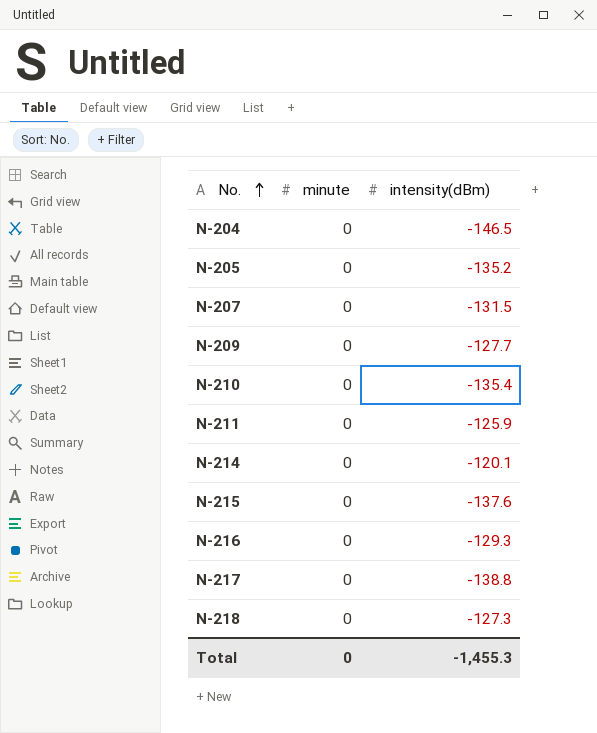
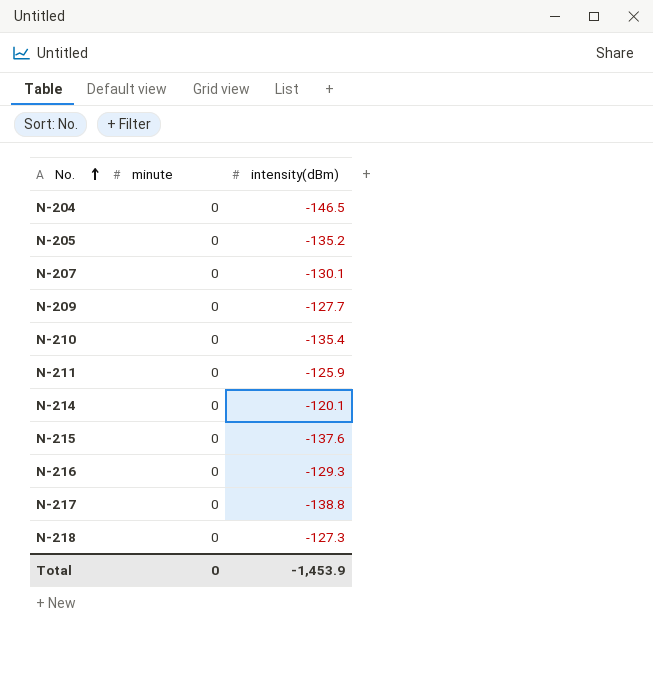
N-207 | intensity(dBm): -131.5 -> -130.1
Total | intensity(dBm): -1,455.3 -> -1,453.9

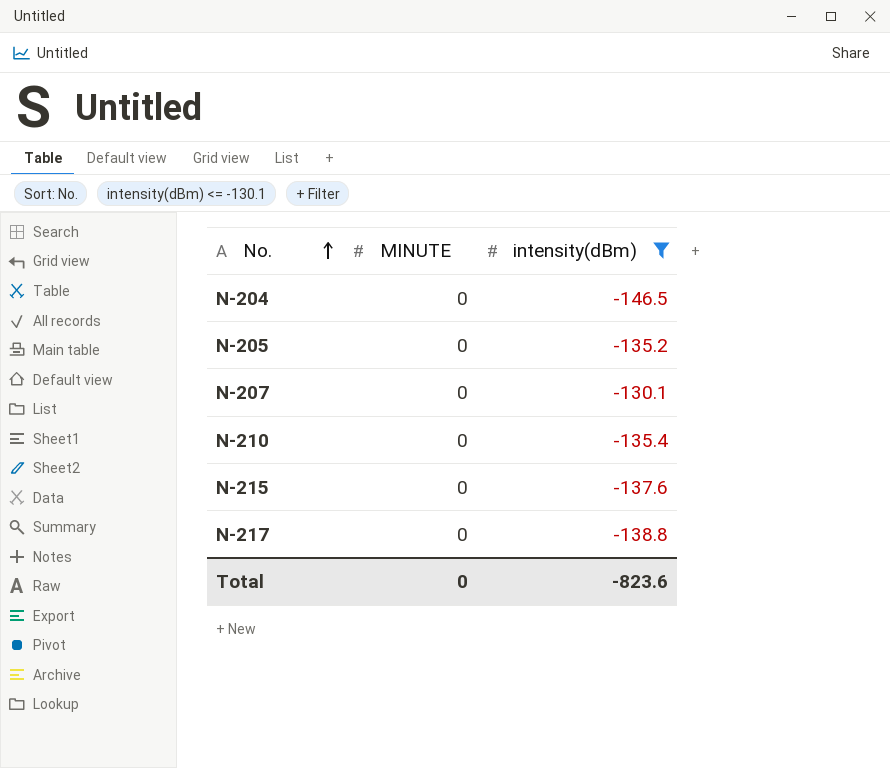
filter: none -> intensity(dBm) <= -130.1
column name: minute -> MINUTE
Total | intensity(dBm): -1,453.9 -> -823.6

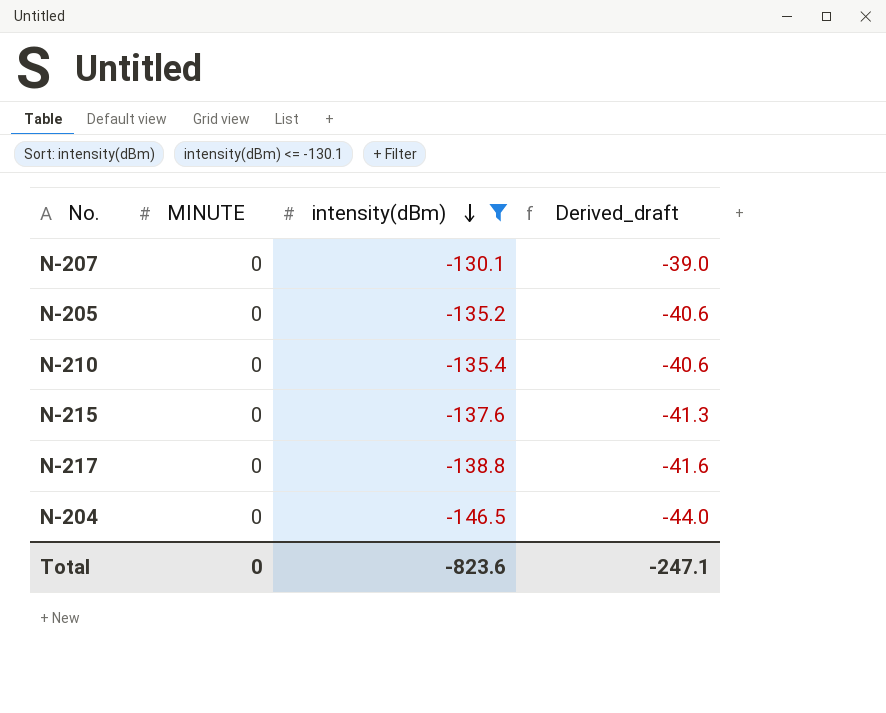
row order: No. ascending -> intensity(dBm) descending
column Derived_draft | formula: none -> [intensity(dBm)] * 0.3

